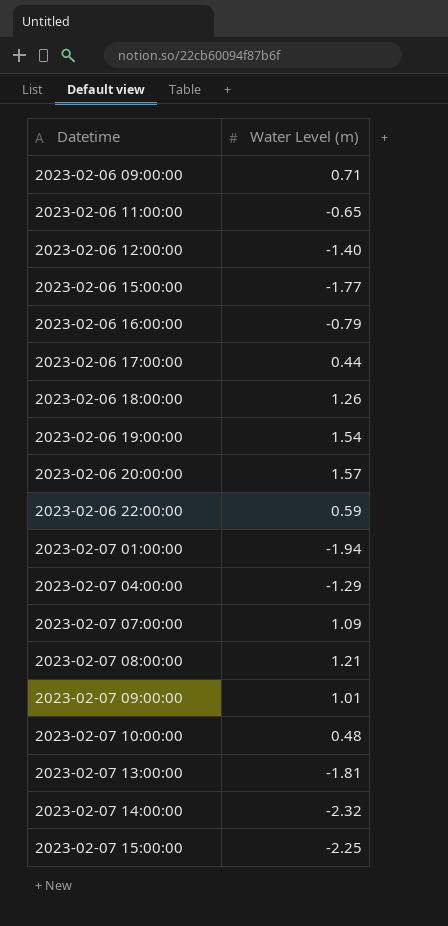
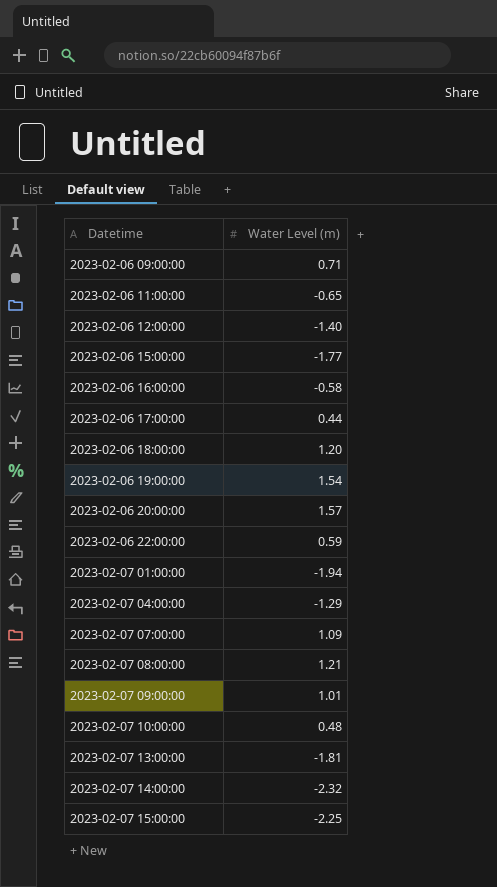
2023-02-06 16:00:00 | Water Level (m): -0.79 -> -0.58
2023-02-06 18:00:00 | Water Level (m): 1.26 -> 1.20

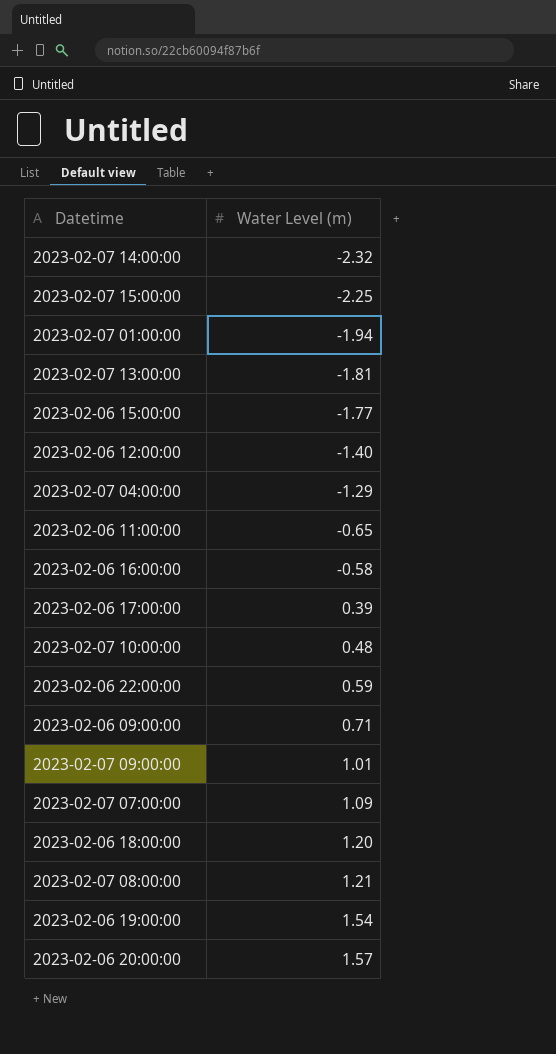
row order: Datetime ascending -> Water Level (m) ascending
2023-02-06 17:00:00 | Water Level (m): 0.44 -> 0.39

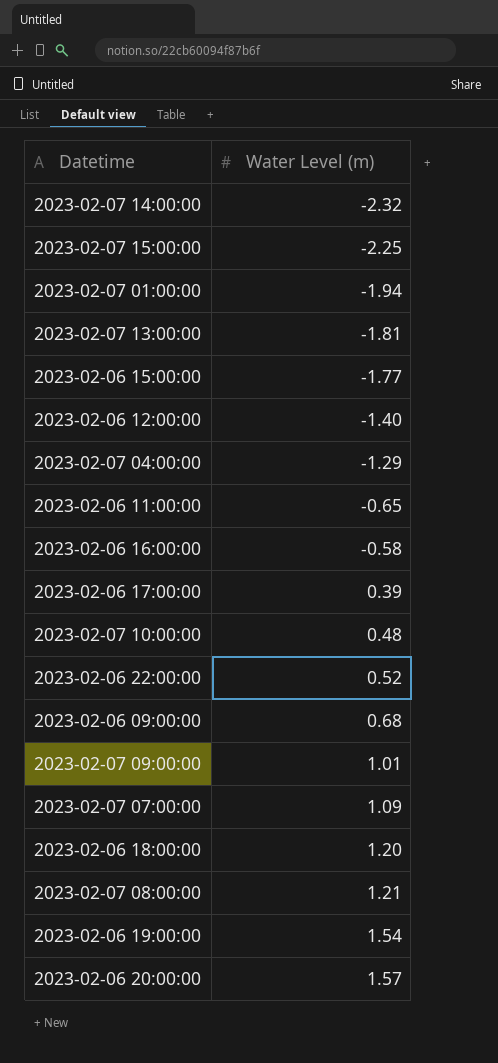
2023-02-06 22:00:00 | Water Level (m): 0.59 -> 0.52
2023-02-06 09:00:00 | Water Level (m): 0.71 -> 0.68

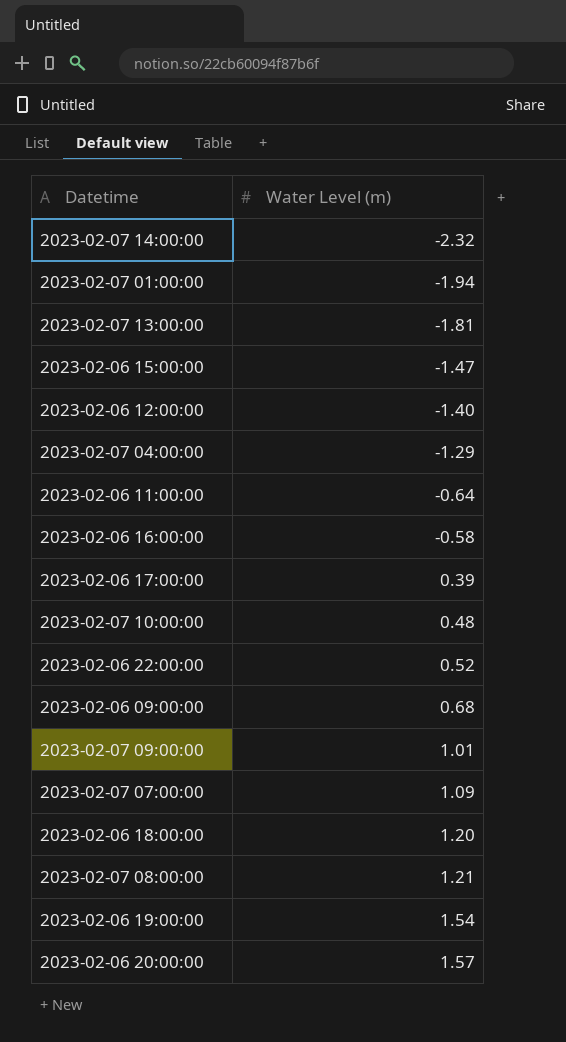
row 2023-02-07 15:00:00: -2.25 -> none
2023-02-06 15:00:00 | Water Level (m): -1.77 -> -1.47
2023-02-06 11:00:00 | Water Level (m): -0.65 -> -0.64

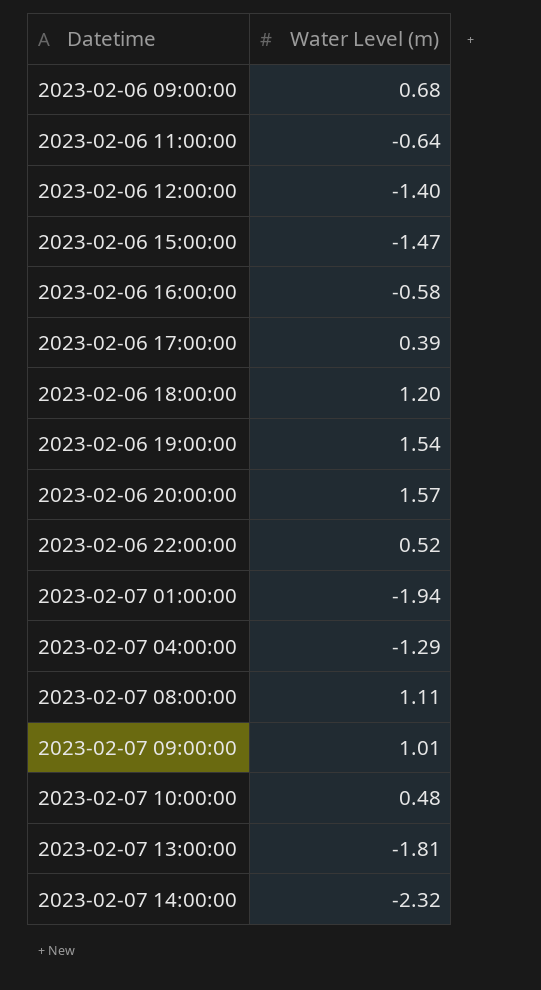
row order: Water Level (m) ascending -> Datetime ascending
row 2023-02-07 07:00:00: 1.09 -> none
2023-02-07 08:00:00 | Water Level (m): 1.21 -> 1.11

